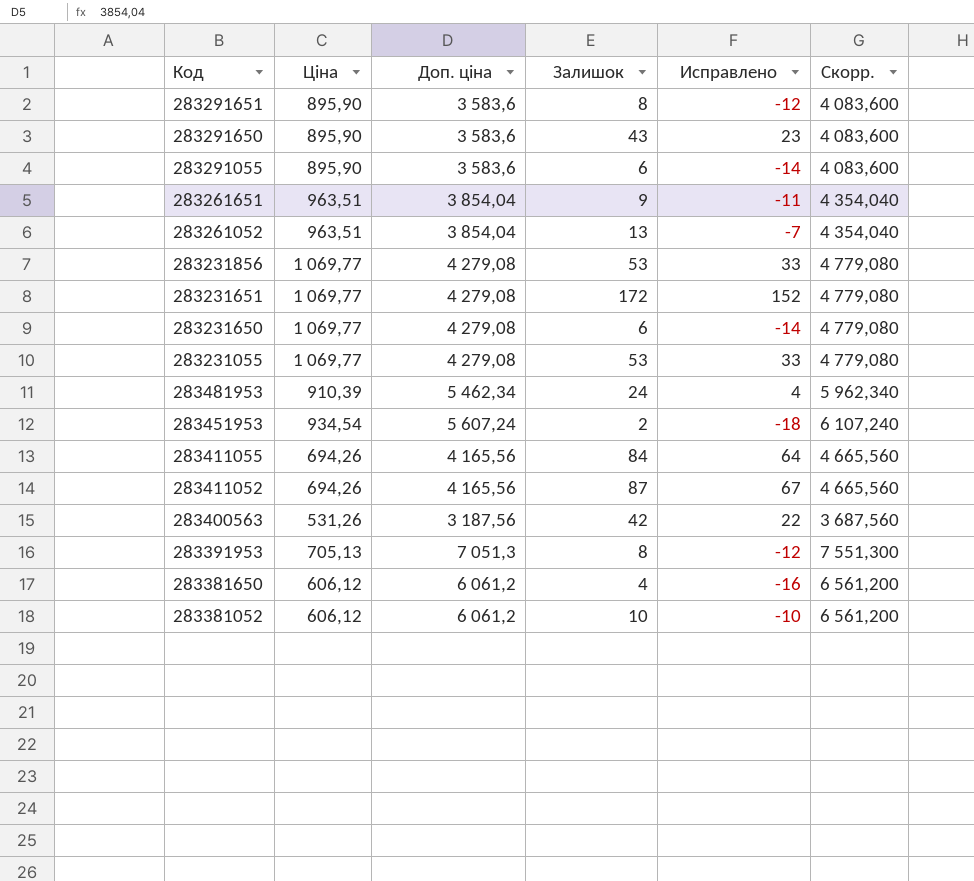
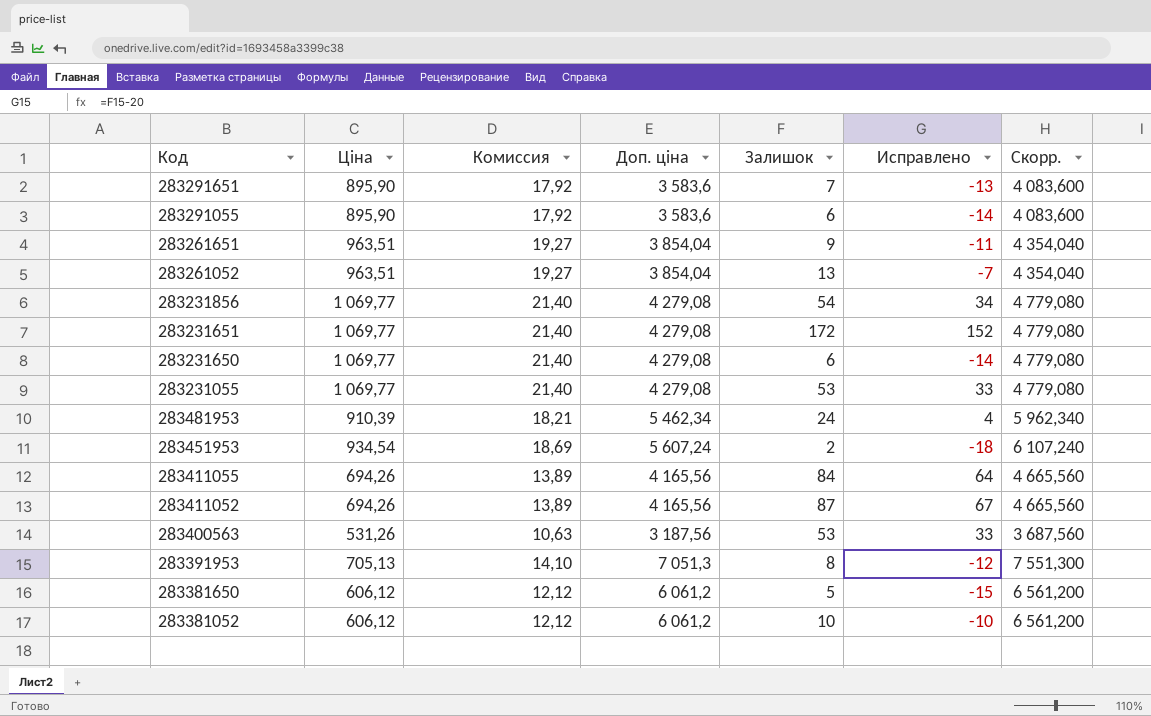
column Комиссия | formula: none -> [Ціна] * 0,02
row 283291650: 895,90 | 3 583,6 | 43 | 23 | 4 083,600 -> none
283291651 | Залишок: 8 -> 7
283291651 | Исправлено: -12 -> -13
283231856 | Залишок: 53 -> 54
283231856 | Исправлено: 33 -> 34
283400563 | Залишок: 42 -> 53
283400563 | Исправлено: 22 -> 33
283381650 | Залишок: 4 -> 5
283381650 | Исправлено: -16 -> -15

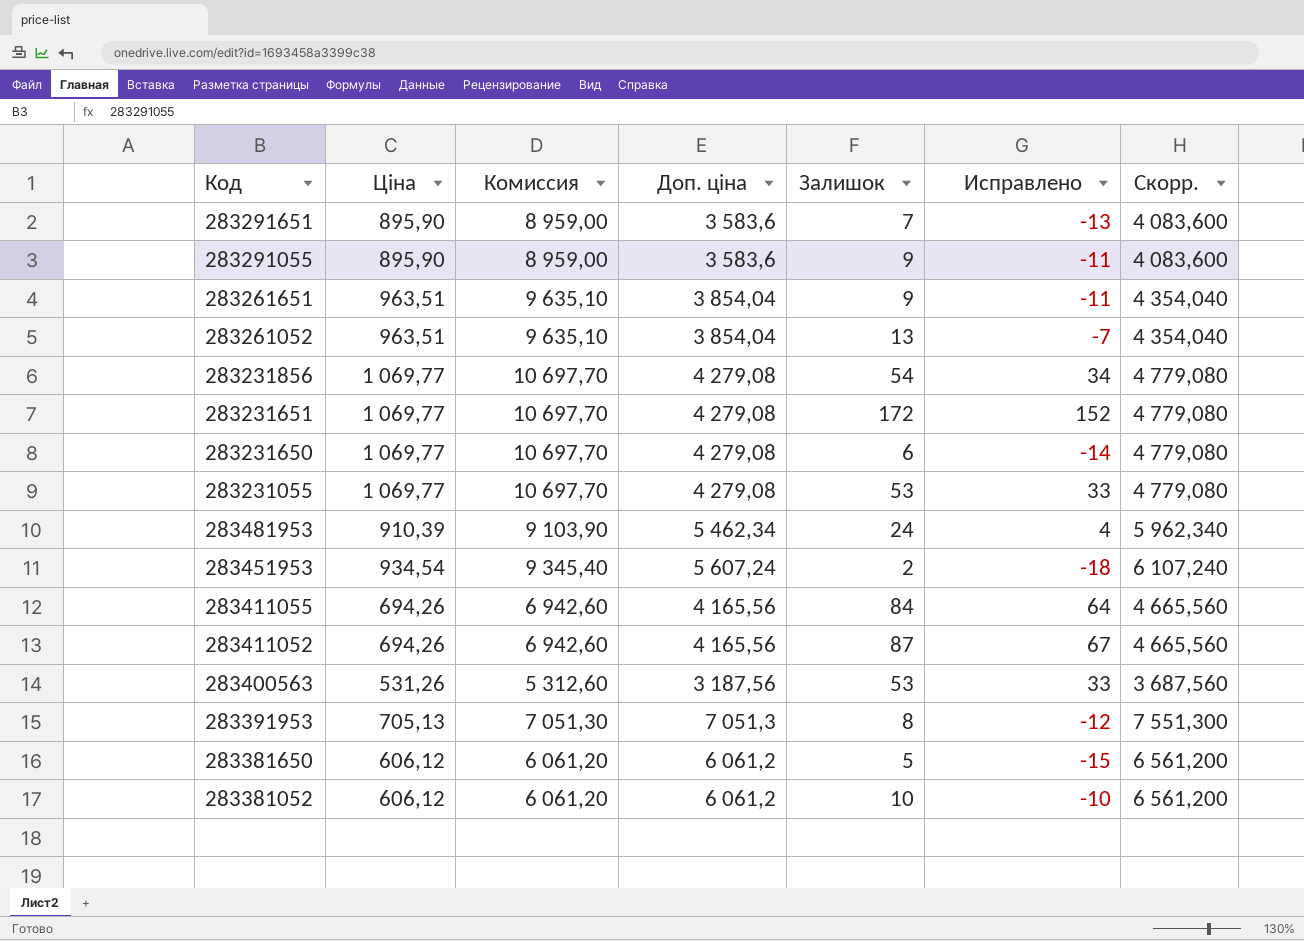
column Комиссия | formula: [Ціна] * 0,02 -> [Ціна] * 10
283291055 | Залишок: 6 -> 9
283291055 | Исправлено: -14 -> -11

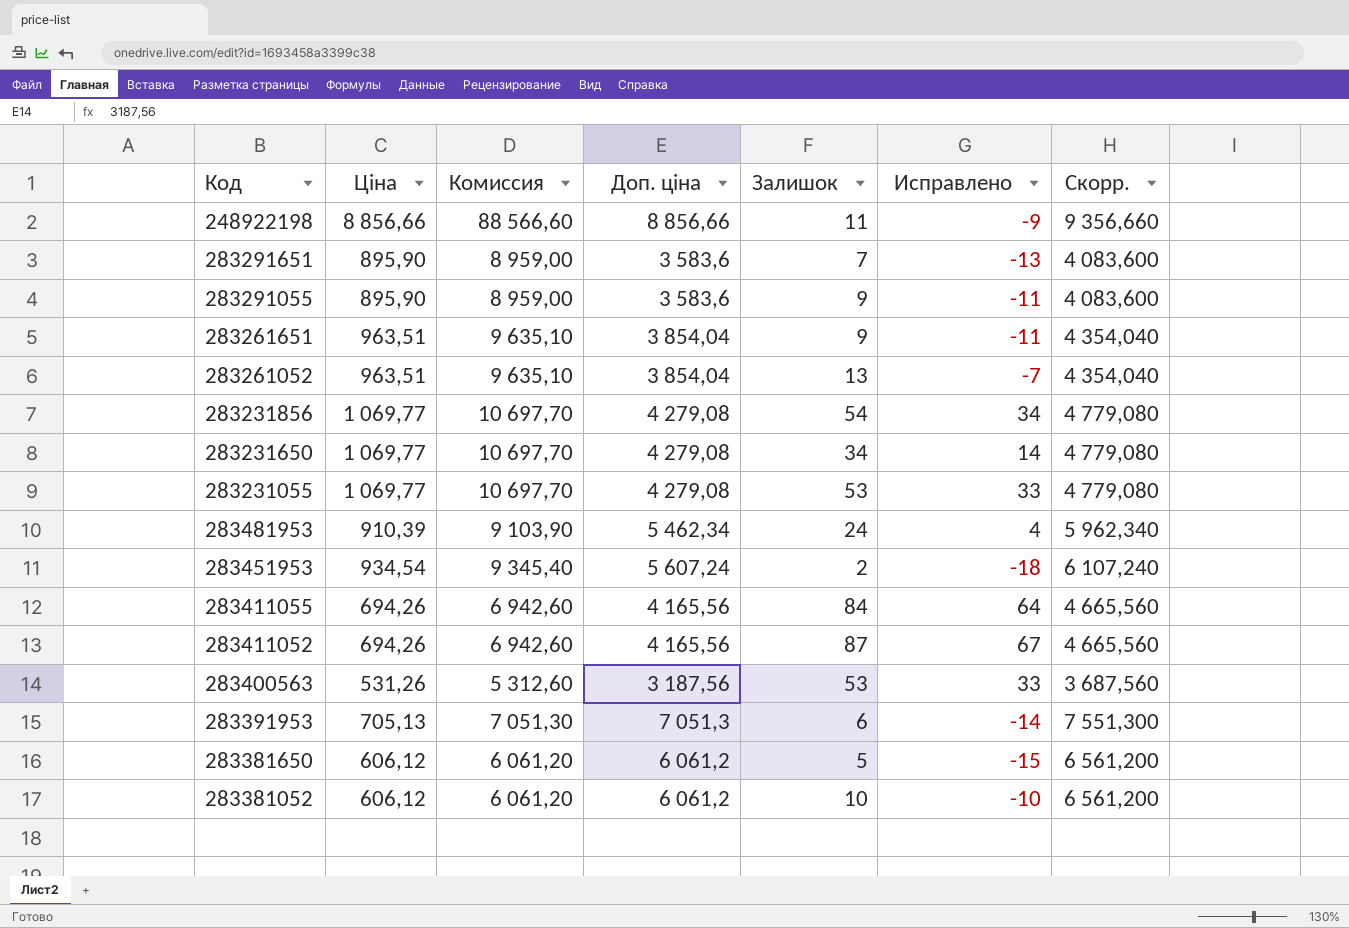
row 283231651: 1 069,77 | 10 697,70 | 4 279,08 | 172 | 152 | 4 779,080 -> none
row 248922198: none -> 8 856,66 | 88 566,60 | 8 856,66 | 11 | -9 | 9 356,660
283231650 | Залишок: 6 -> 34
283231650 | Исправлено: -14 -> 14
283391953 | Залишок: 8 -> 6
283391953 | Исправлено: -12 -> -14

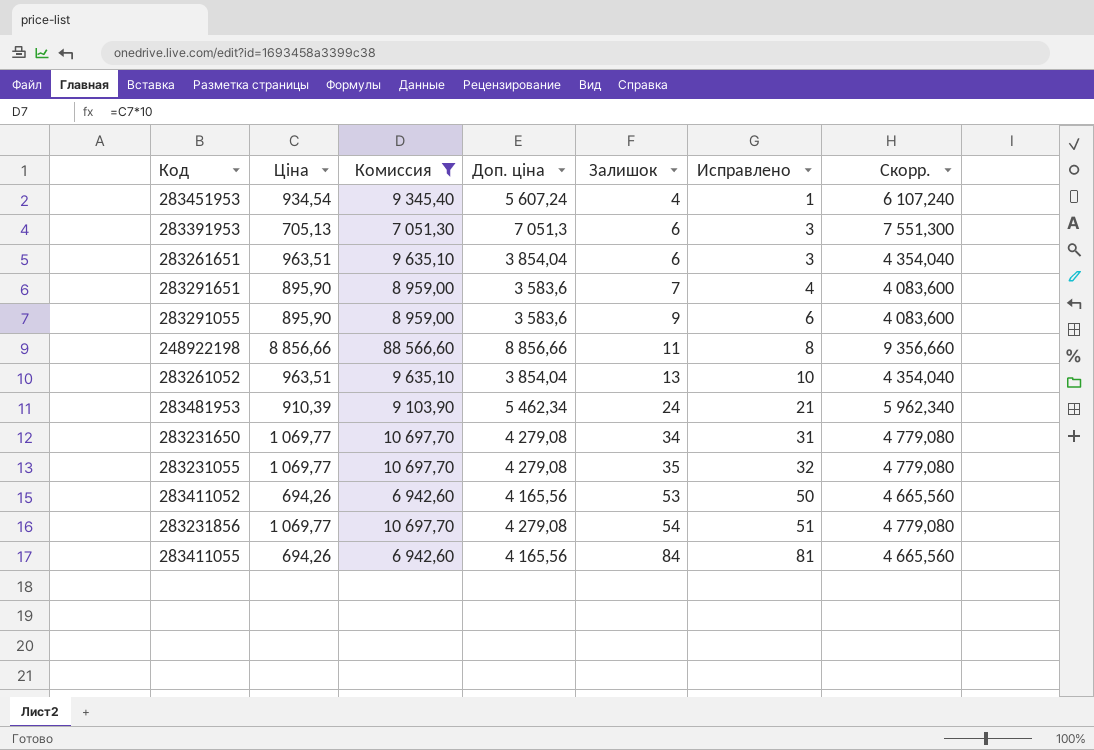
filter: none -> Комиссия >= 6 942,60
row order: none -> Залишок ascending
column Исправлено | formula: [Залишок] - 20 -> [Залишок] - 3
283451953 | Залишок: 2 -> 4
283261651 | Залишок: 9 -> 6
283231055 | Залишок: 53 -> 35
283411052 | Залишок: 87 -> 53

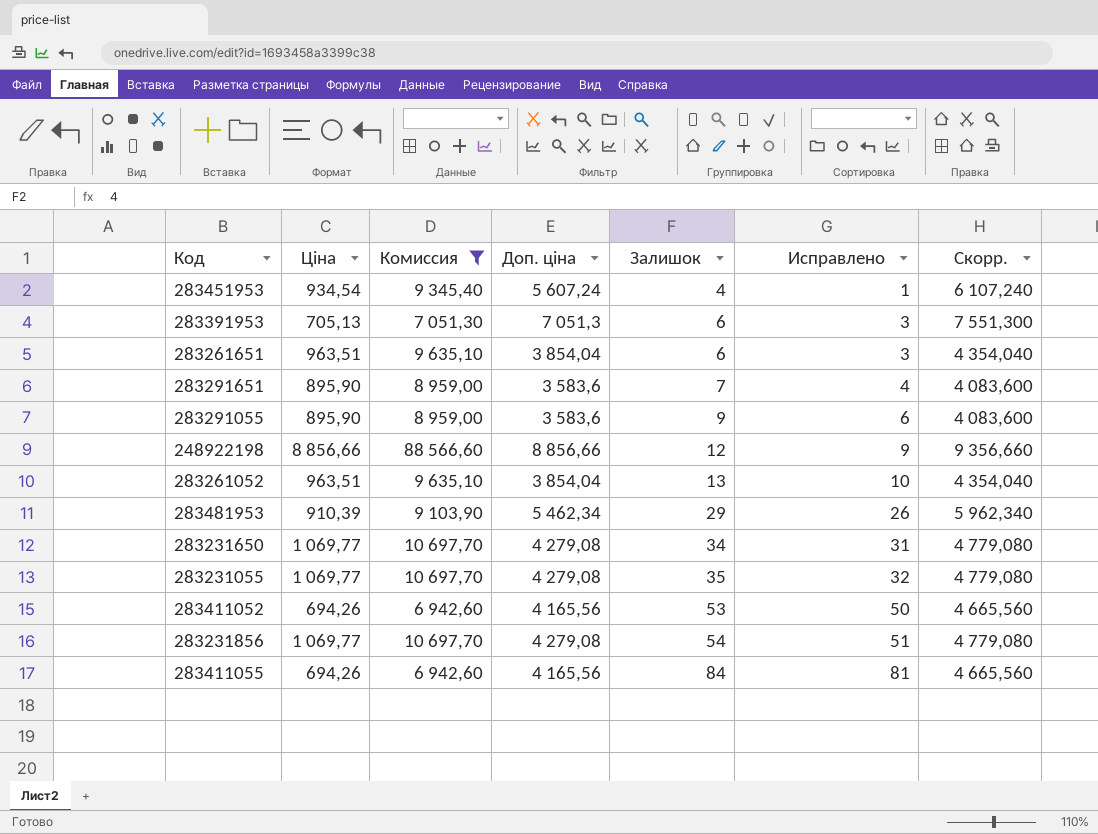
248922198 | Залишок: 11 -> 12
248922198 | Исправлено: 8 -> 9
283481953 | Залишок: 24 -> 29
283481953 | Исправлено: 21 -> 26

